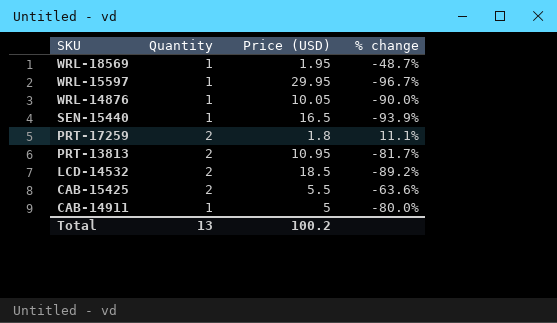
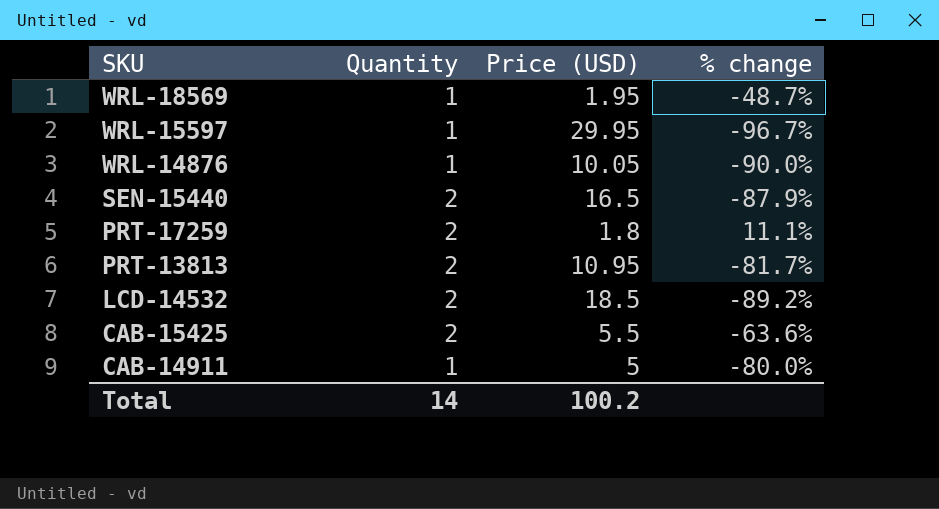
SEN-15440 | Quantity: 1 -> 2
SEN-15440 | % change: -93.9% -> -87.9%
Total | Quantity: 13 -> 14

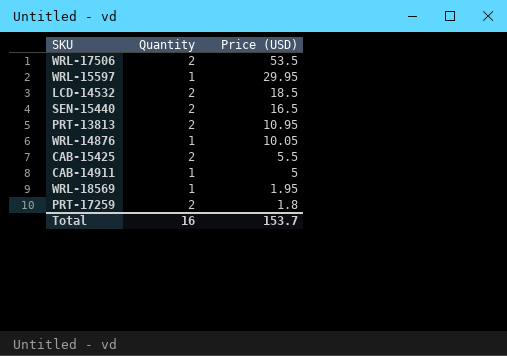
row order: SKU descending -> Price (USD) descending
column % change | formula: ([Quantity] - [Price (USD)]) / [Price (USD)] -> none
row WRL-17506: none -> 2 | 53.5
Total | Quantity: 14 -> 16
Total | Price (USD): 100.2 -> 153.7

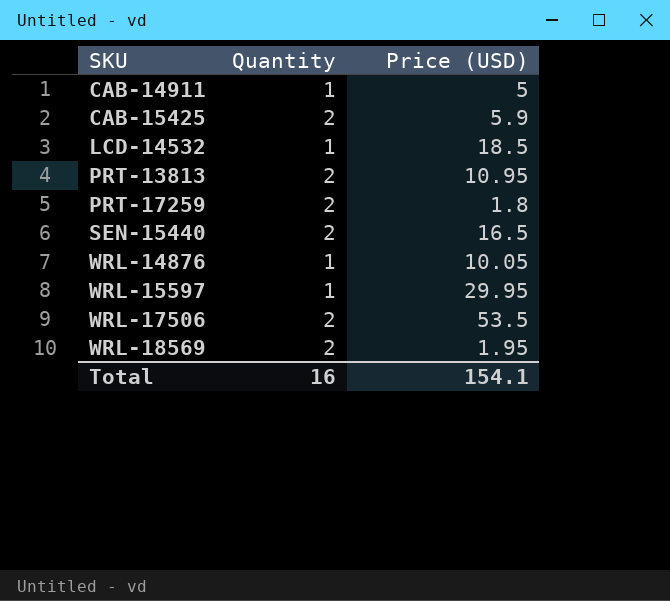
row order: Price (USD) descending -> SKU ascending
CAB-15425 | Price (USD): 5.5 -> 5.9
LCD-14532 | Quantity: 2 -> 1
WRL-18569 | Quantity: 1 -> 2
Total | Price (USD): 153.7 -> 154.1

